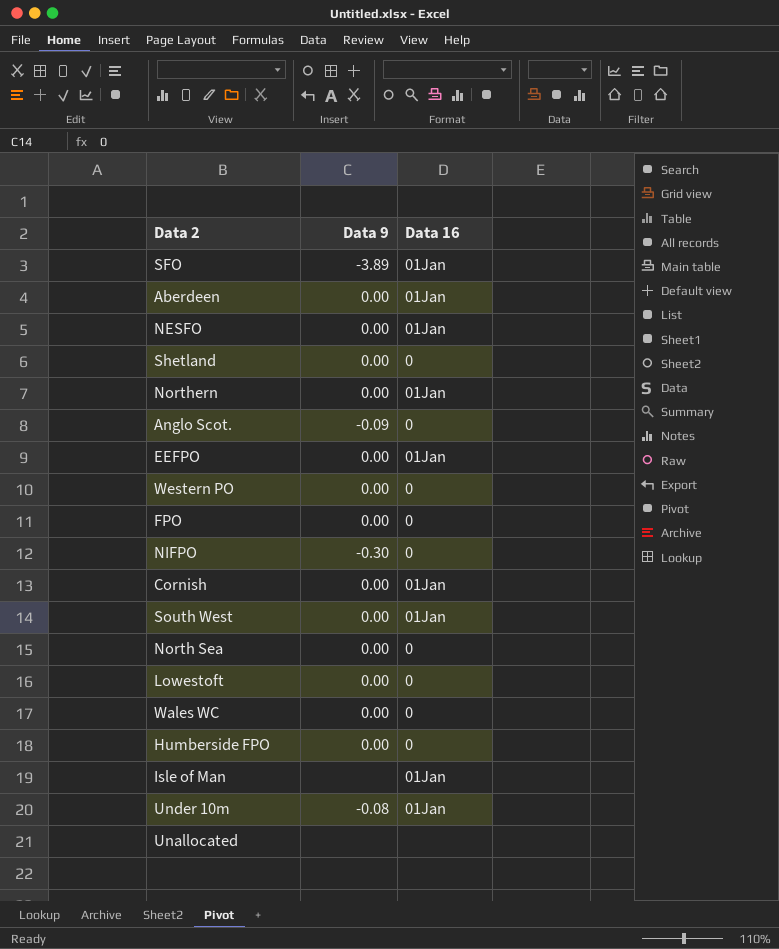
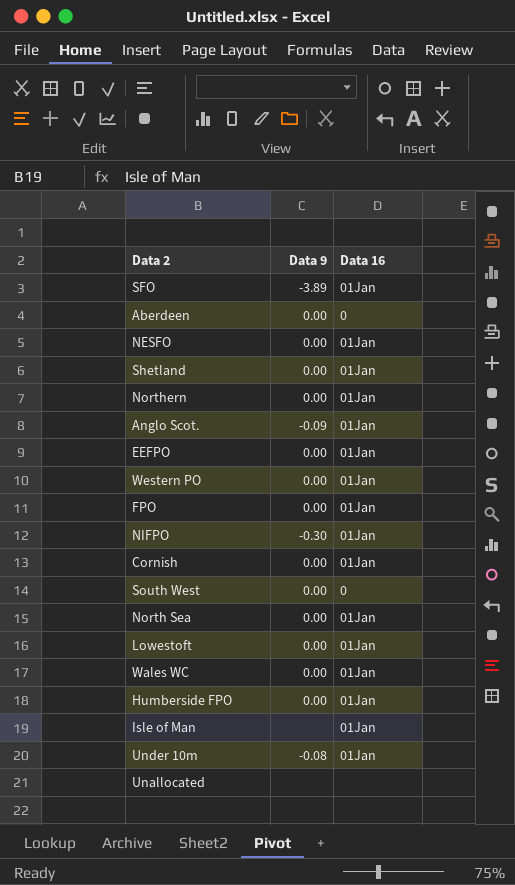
Aberdeen | Data 16: 01Jan -> 0
Shetland | Data 16: 0 -> 01Jan
Anglo Scot. | Data 16: 0 -> 01Jan
Western PO | Data 16: 0 -> 01Jan
FPO | Data 16: 0 -> 01Jan
NIFPO | Data 16: 0 -> 01Jan
South West | Data 16: 01Jan -> 0
North Sea | Data 16: 0 -> 01Jan
Lowestoft | Data 16: 0 -> 01Jan
Wales WC | Data 16: 0 -> 01Jan
Humberside FPO | Data 16: 0 -> 01Jan

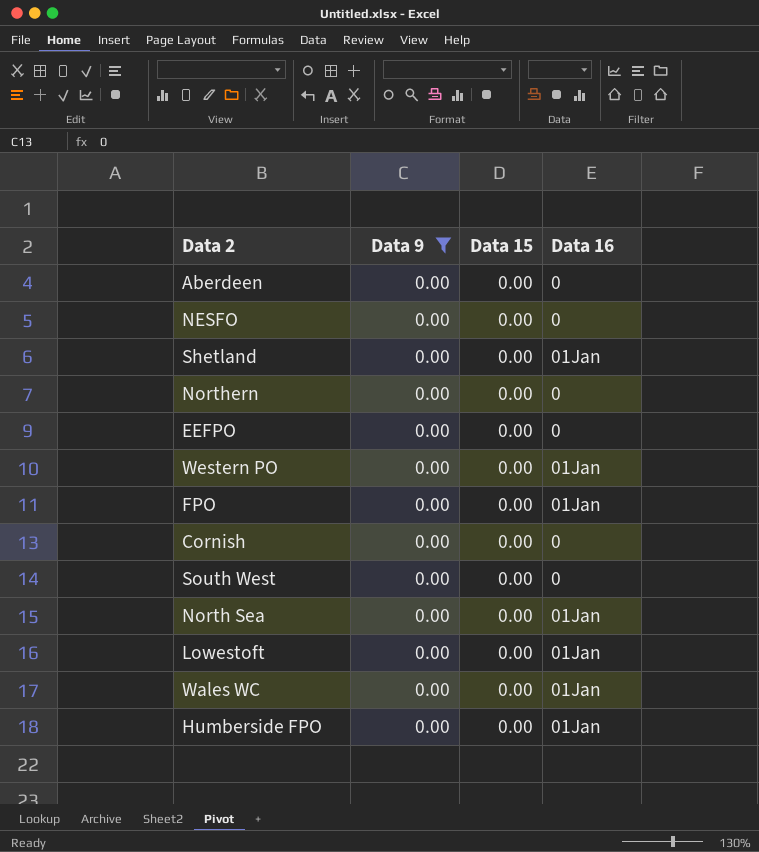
filter: none -> Data 9 = 0.00
column Data 15 | position: none -> 3
NESFO | Data 16: 01Jan -> 0
Northern | Data 16: 01Jan -> 0
EEFPO | Data 16: 01Jan -> 0
Cornish | Data 16: 01Jan -> 0

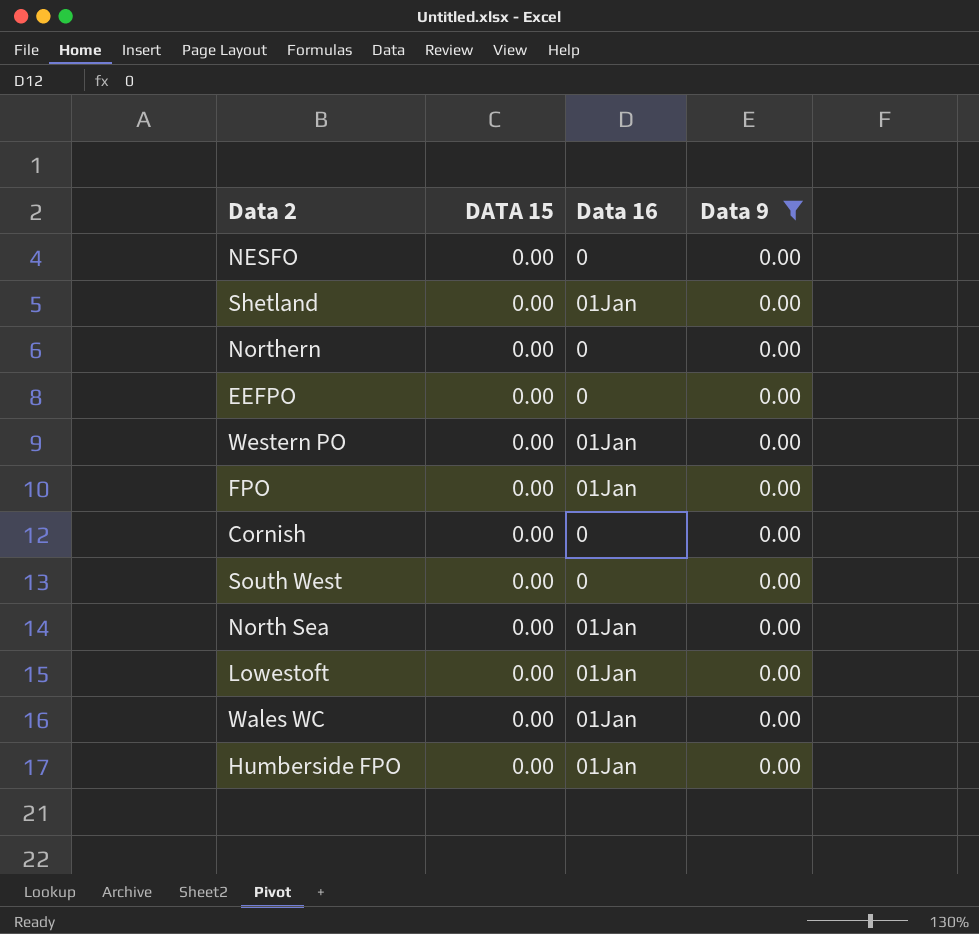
column name: Data 15 -> DATA 15
column Data 9 | position: 2 -> 4
row Aberdeen: 0.00 | 0.00 | 0 -> none

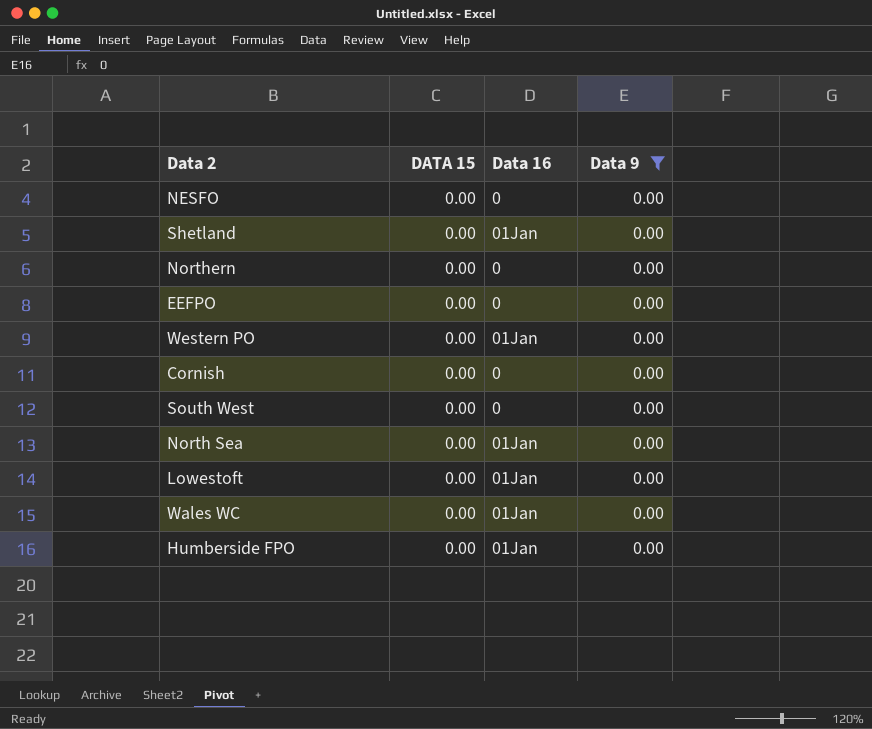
row FPO: 0.00 | 01Jan | 0.00 -> none

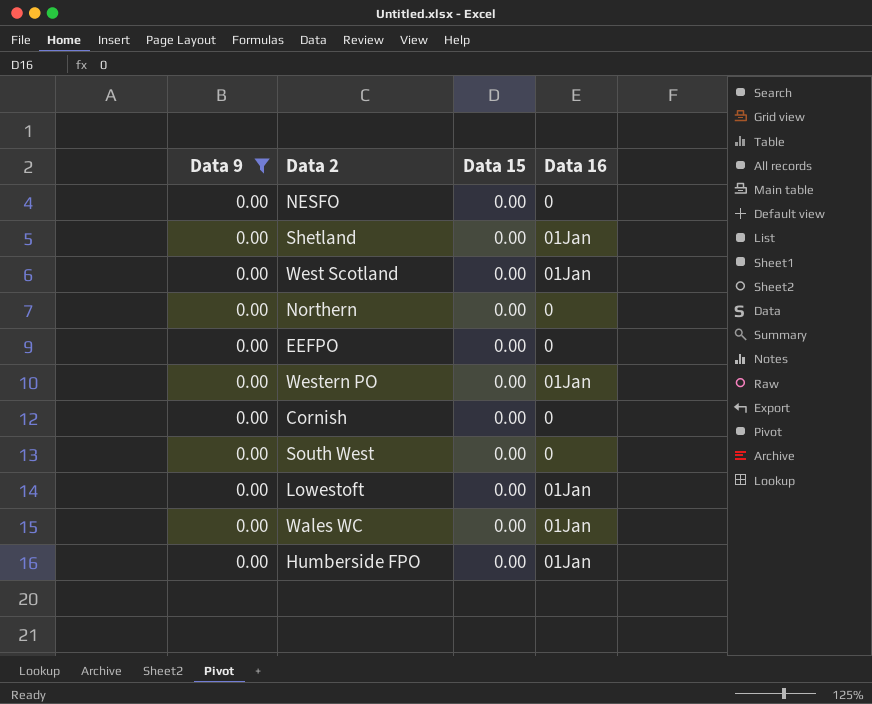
column Data 9 | position: 4 -> 1
column name: DATA 15 -> Data 15
row North Sea: 0.00 | 01Jan | 0.00 -> none
row West Scotland: none -> 0.00 | 0.00 | 01Jan

